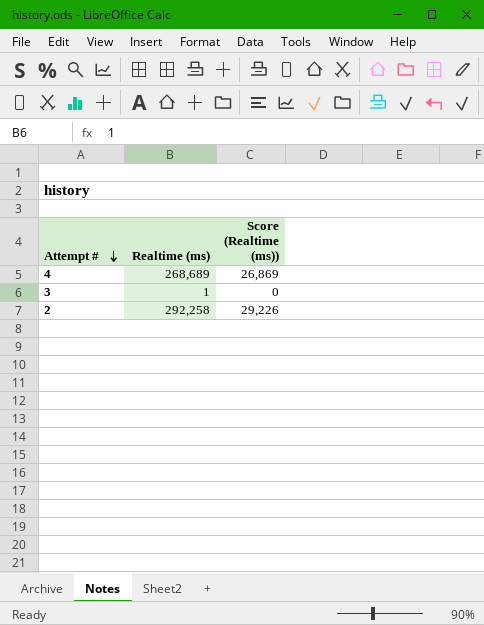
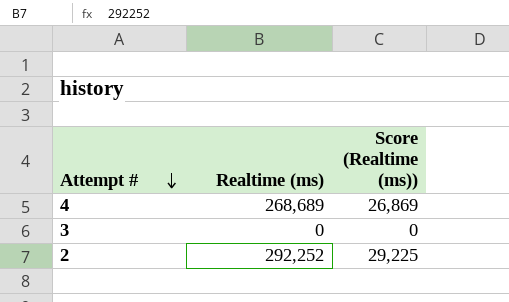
3 | Realtime (ms): 1 -> 0
2 | Realtime (ms): 292,258 -> 292,252
2 | Score (Realtime (ms)): 29,226 -> 29,225

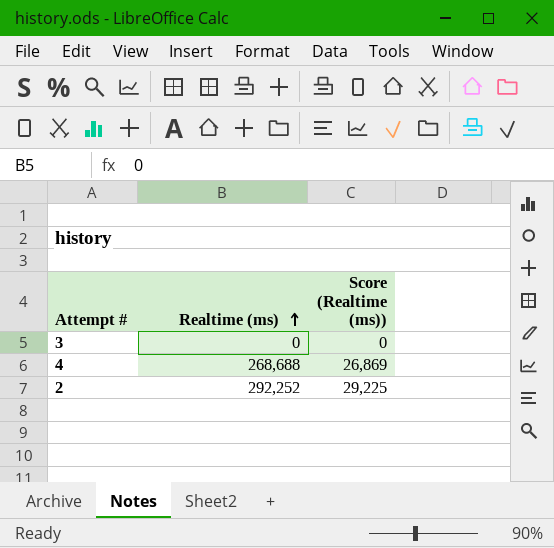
row order: Attempt # descending -> Realtime (ms) ascending
4 | Realtime (ms): 268,689 -> 268,688

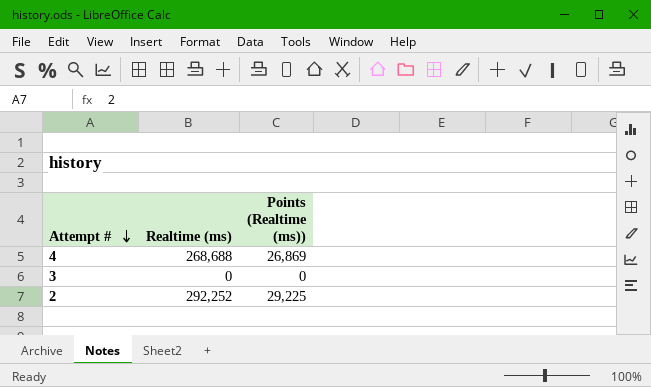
row order: Realtime (ms) ascending -> Attempt # descending
column name: Score (Realtime (ms)) -> Points (Realtime (ms))

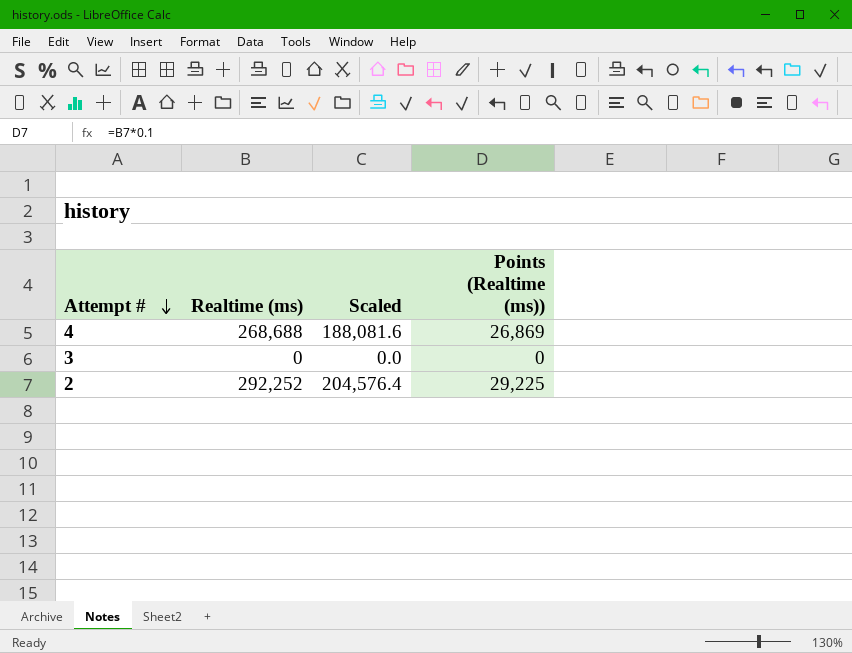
column Scaled | formula: none -> [Realtime (ms)] * 0.7

